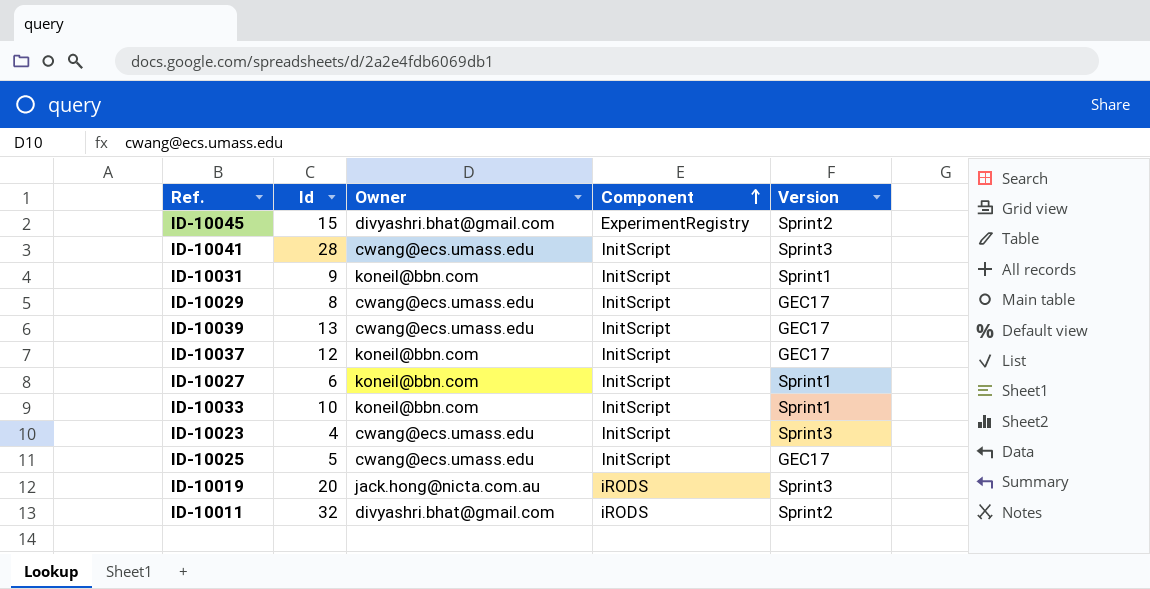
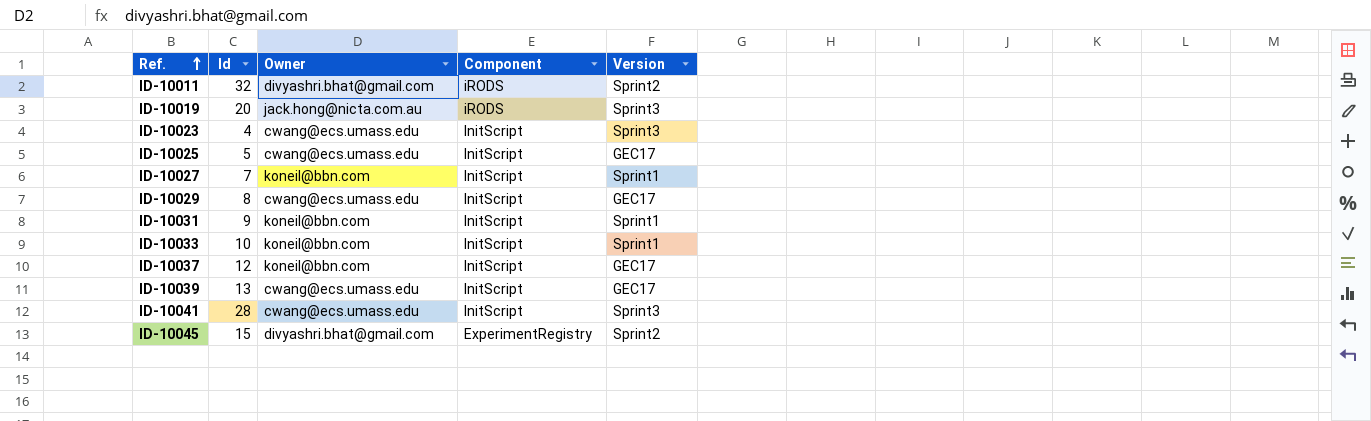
row order: Component ascending -> Ref. ascending
ID-10027 | Id: 6 -> 7

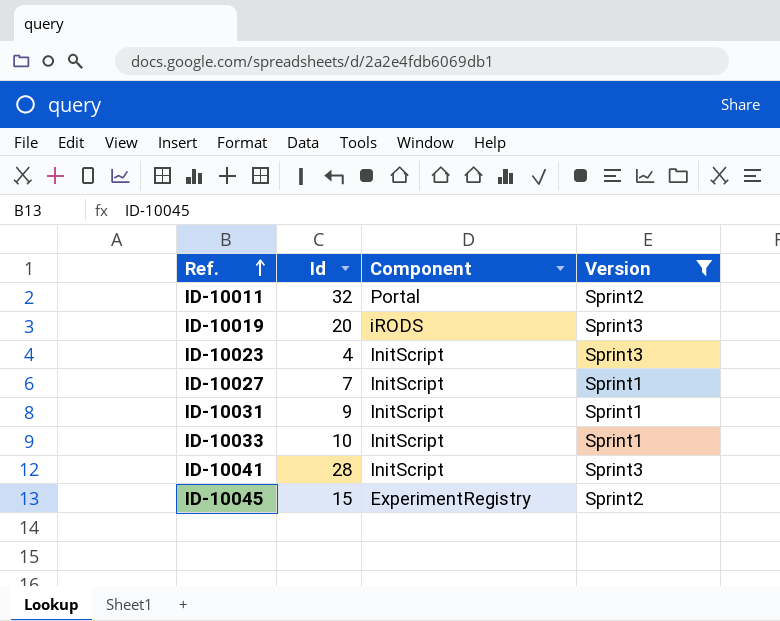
filter: none -> Version != GEC17
column Owner | position: 3 -> none
ID-10011 | Component: iRODS -> Portal

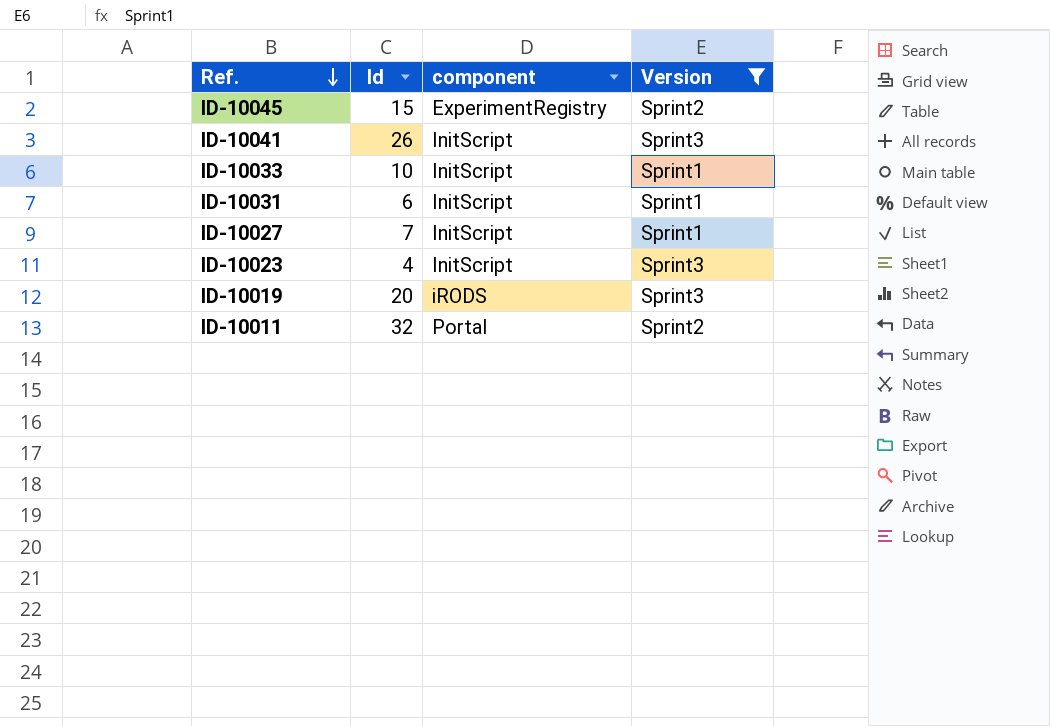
row order: Ref. ascending -> Ref. descending
column name: Component -> component
ID-10041 | Id: 28 -> 26
ID-10031 | Id: 9 -> 6

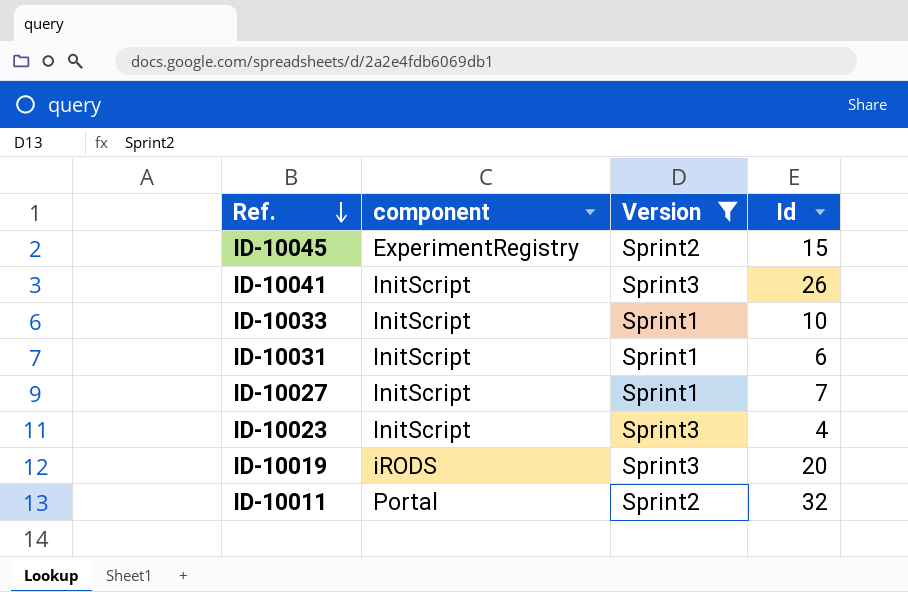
column Id | position: 2 -> 4

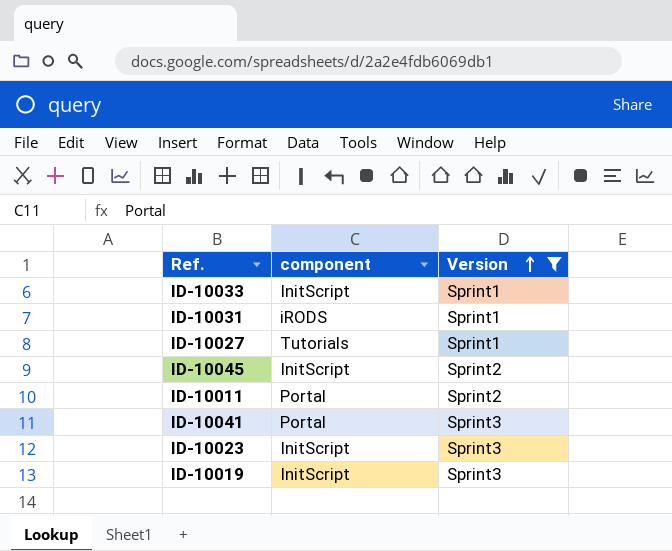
row order: Ref. descending -> Version ascending
column Id | position: 4 -> none
ID-10031 | component: InitScript -> iRODS
ID-10027 | component: InitScript -> Tutorials
ID-10045 | component: ExperimentRegistry -> InitScript
ID-10041 | component: InitScript -> Portal
ID-10019 | component: iRODS -> InitScript

